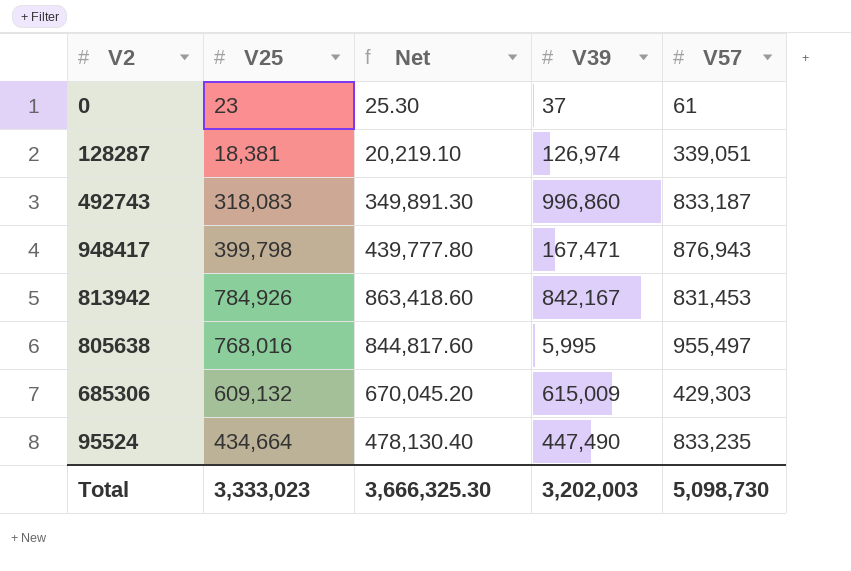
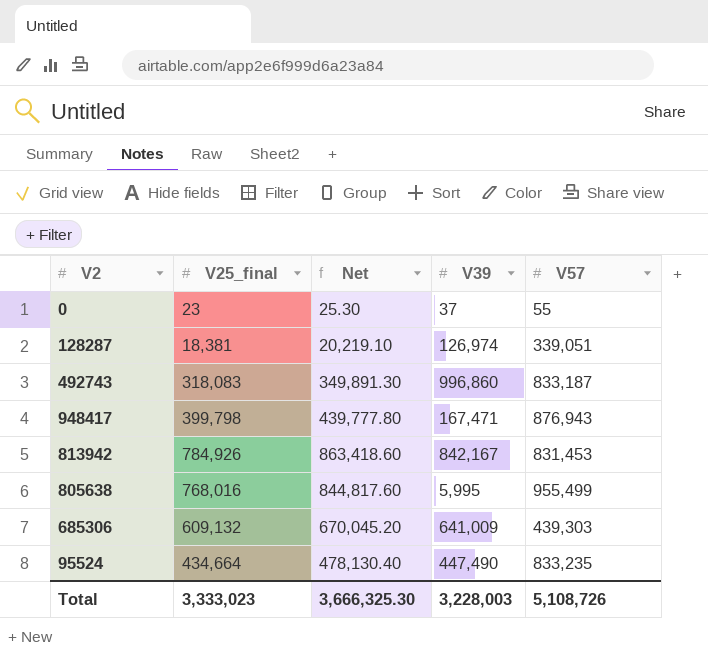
column name: V25 -> V25_final
0 | V57: 61 -> 55
805638 | V57: 955,497 -> 955,499
685306 | V39: 615,009 -> 641,009
685306 | V57: 429,303 -> 439,303
Total | V39: 3,202,003 -> 3,228,003
Total | V57: 5,098,730 -> 5,108,726

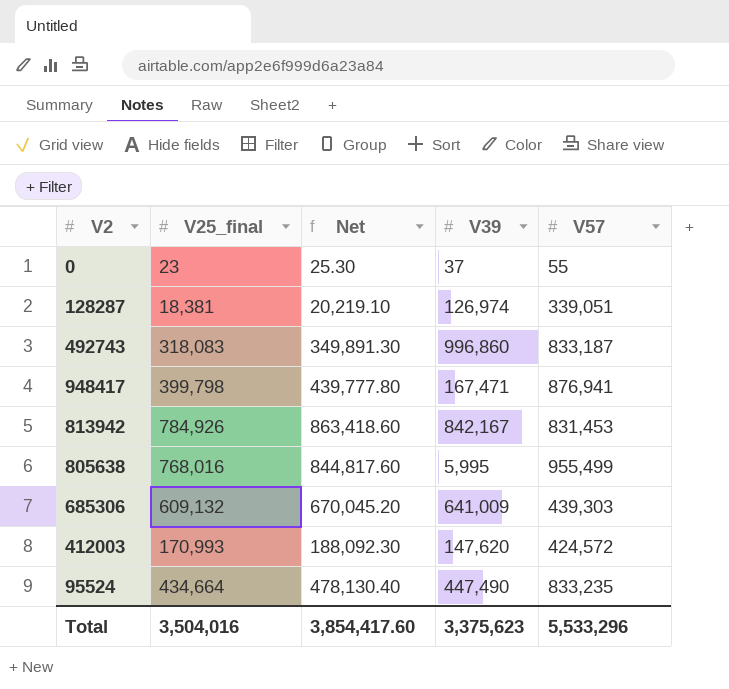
948417 | V57: 876,943 -> 876,941
row 412003: none -> 170,993 | 188,092.30 | 147,620 | 424,572
Total | V25_final: 3,333,023 -> 3,504,016
Total | Net: 3,666,325.30 -> 3,854,417.60
Total | V39: 3,228,003 -> 3,375,623
Total | V57: 5,108,726 -> 5,533,296

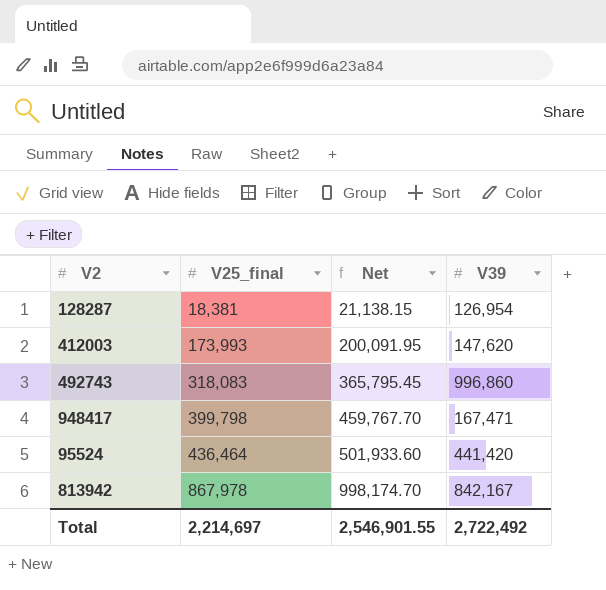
row order: none -> V25_final ascending
column V57 | position: 5 -> none
column Net | formula: [V25_final] * 1.1 -> [V25_final] * 1.15
row 0: 23 | 25.30 | 37 | 55 -> none
row 805638: 768,016 | 844,817.60 | 5,995 | 955,499 -> none
row 685306: 609,132 | 670,045.20 | 641,009 | 439,303 -> none
128287 | V39: 126,974 -> 126,954
412003 | V25_final: 170,993 -> 173,993
95524 | V25_final: 434,664 -> 436,464
95524 | V39: 447,490 -> 441,420
813942 | V25_final: 784,926 -> 867,978
Total | V25_final: 3,504,016 -> 2,214,697
Total | Net: 3,854,417.60 -> 2,546,901.55
Total | V39: 3,375,623 -> 2,722,492

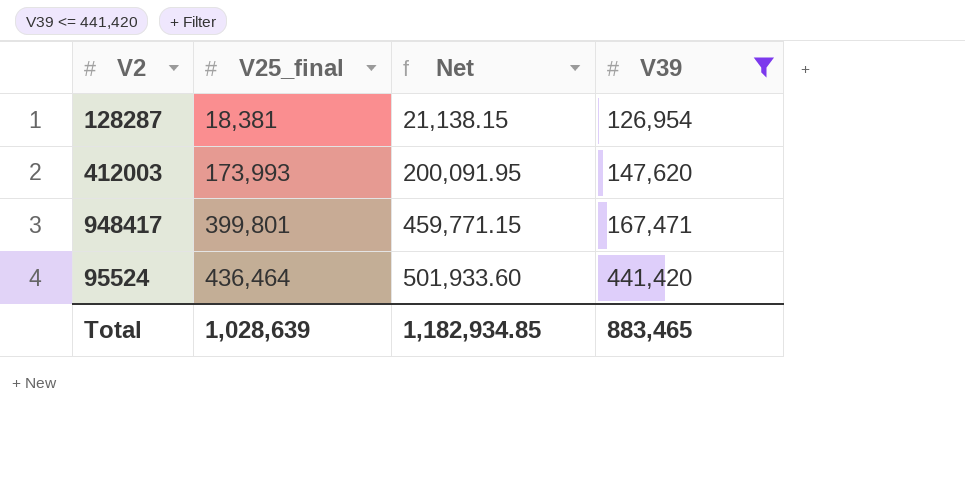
filter: none -> V39 <= 441,420
948417 | V25_final: 399,798 -> 399,801
948417 | Net: 459,767.70 -> 459,771.15
Total | V25_final: 2,214,697 -> 1,028,639
Total | Net: 2,546,901.55 -> 1,182,934.85
Total | V39: 2,722,492 -> 883,465

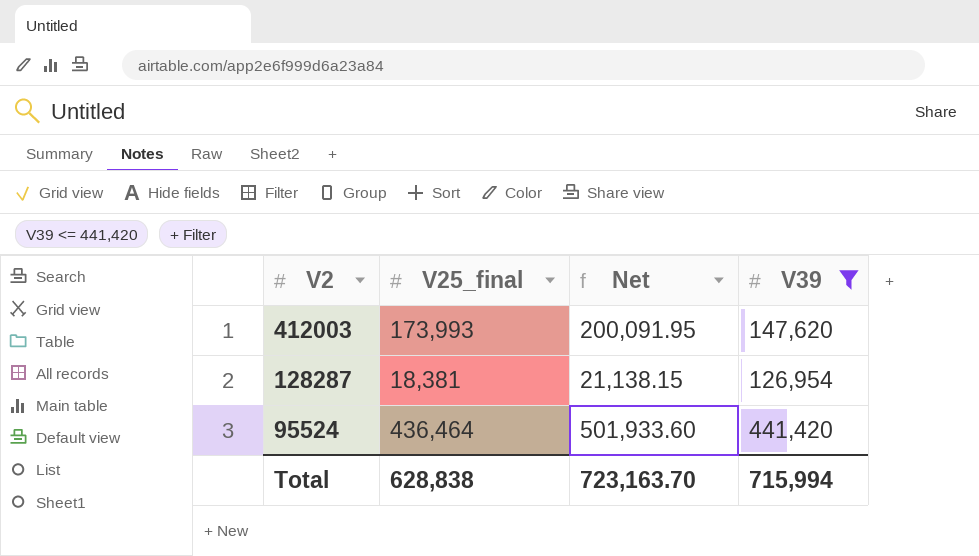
row order: V25_final ascending -> V2 descending
row 948417: 399,801 | 459,771.15 | 167,471 -> none
Total | V25_final: 1,028,639 -> 628,838
Total | Net: 1,182,934.85 -> 723,163.70
Total | V39: 883,465 -> 715,994

